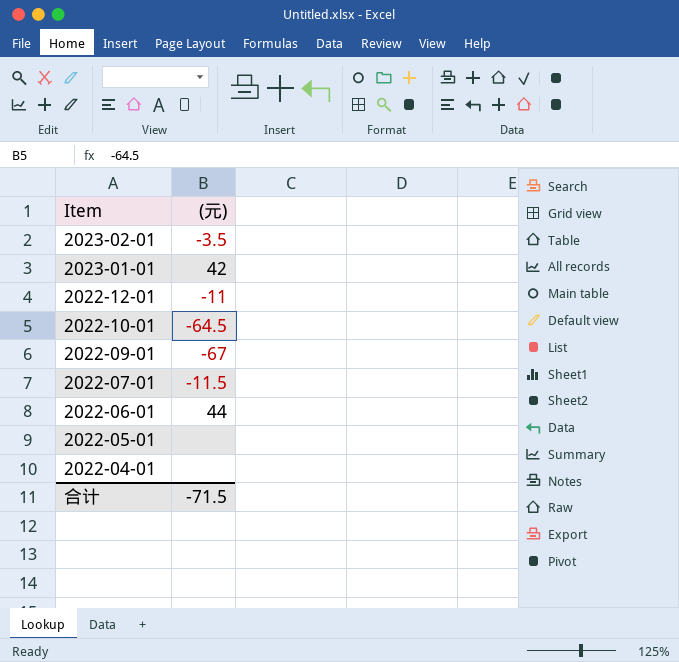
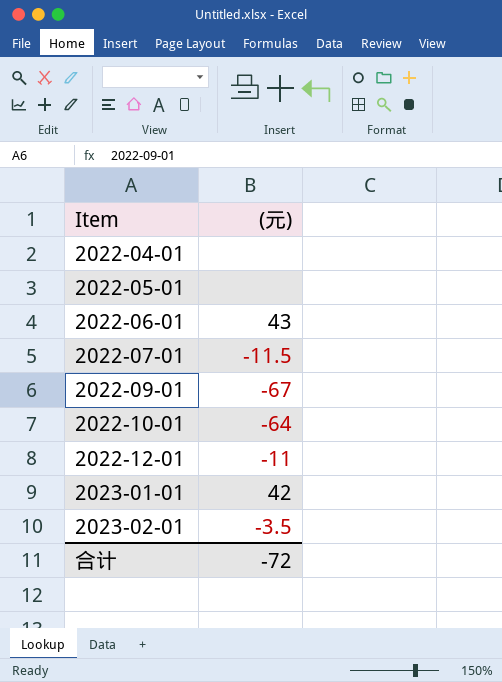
row order: Item descending -> Item ascending
2022-06-01 | (元): 44 -> 43
2022-10-01 | (元): -64.5 -> -64
合计 | (元): -71.5 -> -72

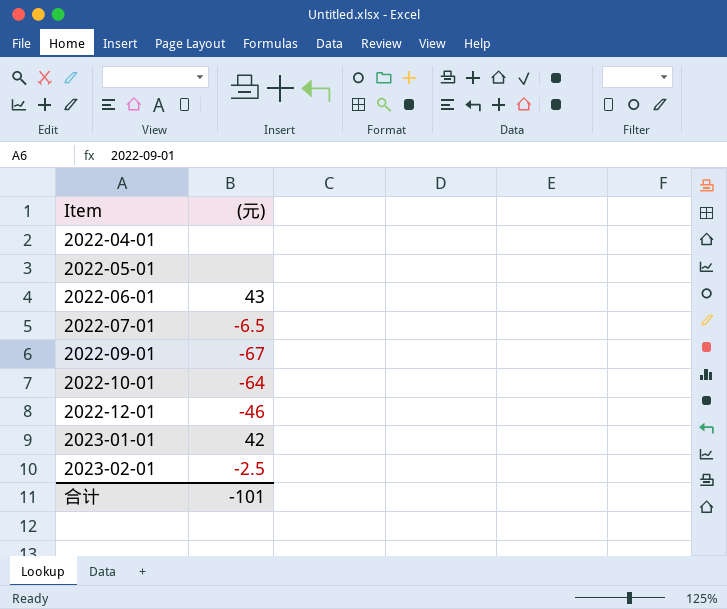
2022-07-01 | (元): -11.5 -> -6.5
2022-12-01 | (元): -11 -> -46
2023-02-01 | (元): -3.5 -> -2.5
合计 | (元): -72 -> -101

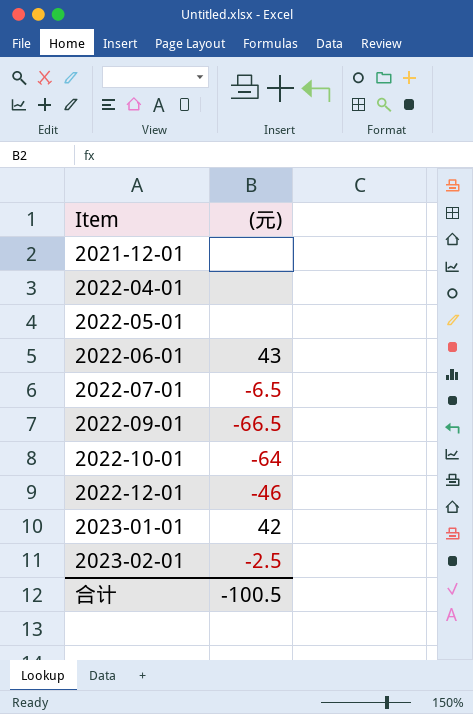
row 2021-12-01: none -> none
2022-09-01 | (元): -67 -> -66.5
合计 | (元): -101 -> -100.5

